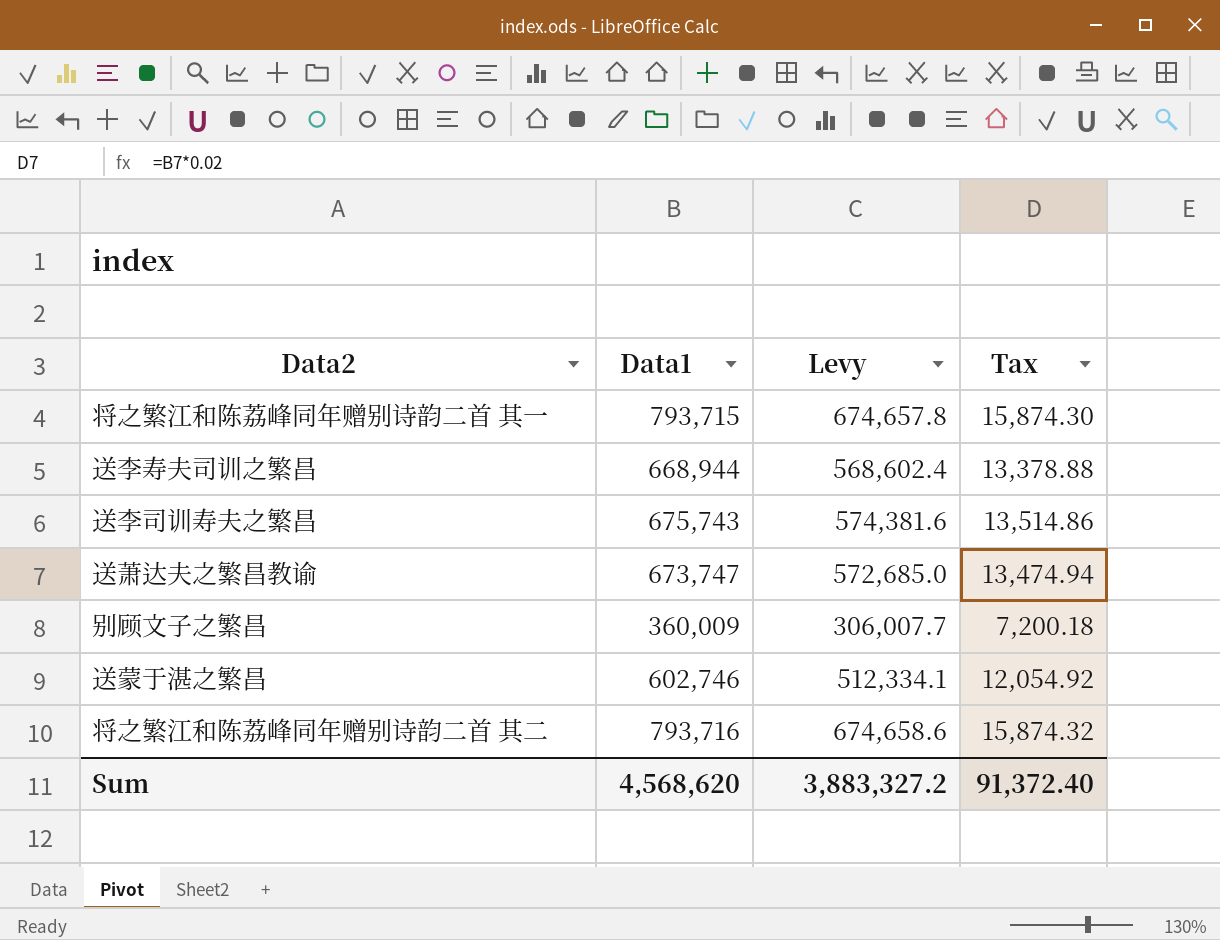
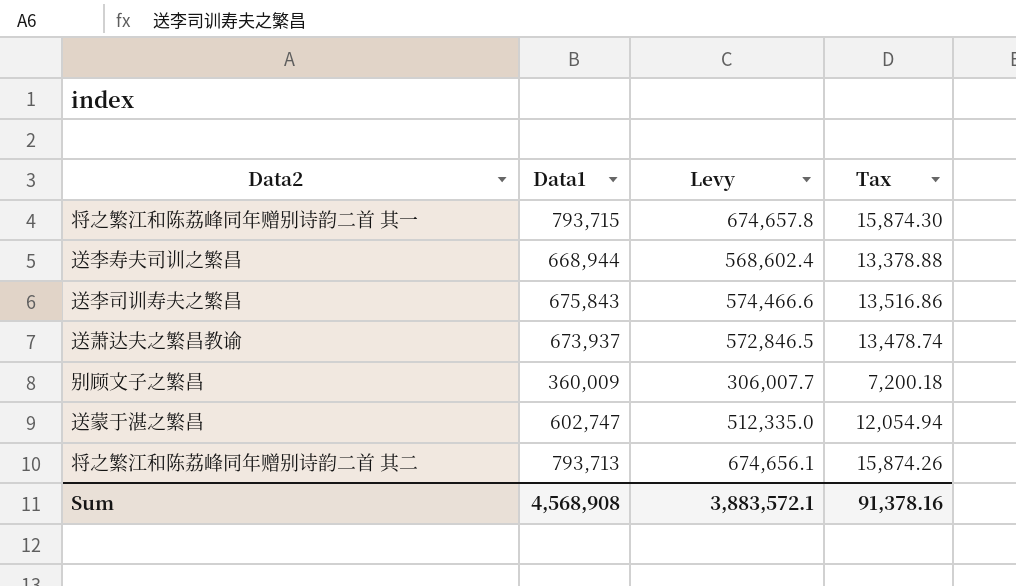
送李司训寿夫之繁昌 | Data1: 675,743 -> 675,843
送李司训寿夫之繁昌 | Levy: 574,381.6 -> 574,466.6
送李司训寿夫之繁昌 | Tax: 13,514.86 -> 13,516.86
送萧达夫之繁昌教谕 | Data1: 673,747 -> 673,937
送萧达夫之繁昌教谕 | Levy: 572,685.0 -> 572,846.5
送萧达夫之繁昌教谕 | Tax: 13,474.94 -> 13,478.74
送蒙于湛之繁昌 | Data1: 602,746 -> 602,747
送蒙于湛之繁昌 | Levy: 512,334.1 -> 512,335.0
送蒙于湛之繁昌 | Tax: 12,054.92 -> 12,054.94
将之繁江和陈荔峰同年赠别诗韵二首 其二 | Data1: 793,716 -> 793,713
将之繁江和陈荔峰同年赠别诗韵二首 其二 | Levy: 674,658.6 -> 674,656.1
将之繁江和陈荔峰同年赠别诗韵二首 其二 | Tax: 15,874.32 -> 15,874.26
Sum | Data1: 4,568,620 -> 4,568,908
Sum | Levy: 3,883,327.2 -> 3,883,572.1
Sum | Tax: 91,372.40 -> 91,378.16

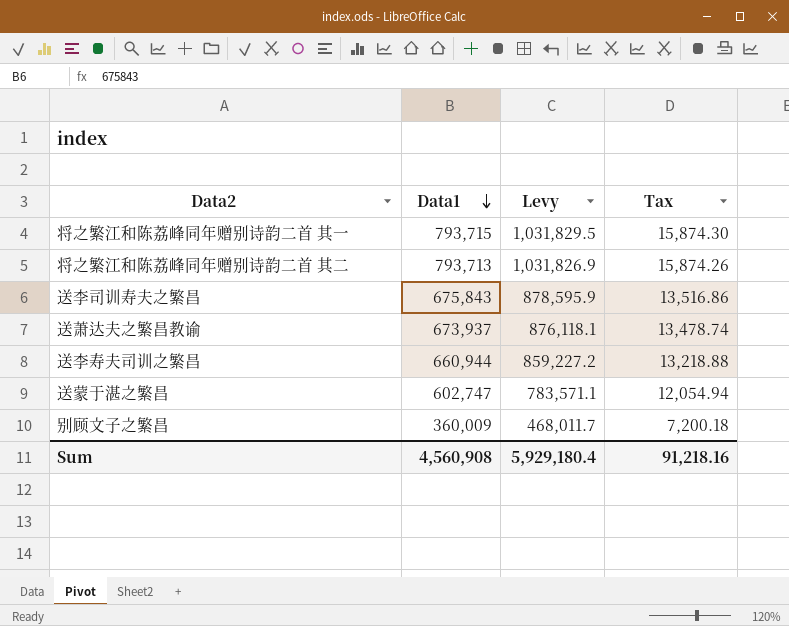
row order: none -> Data1 descending
column Levy | formula: [Data1] * 0.85 -> [Data1] * 1.3
送李寿夫司训之繁昌 | Data1: 668,944 -> 660,944
送李寿夫司训之繁昌 | Tax: 13,378.88 -> 13,218.88
Sum | Data1: 4,568,908 -> 4,560,908
Sum | Levy: 3,883,572.1 -> 5,929,180.4
Sum | Tax: 91,378.16 -> 91,218.16

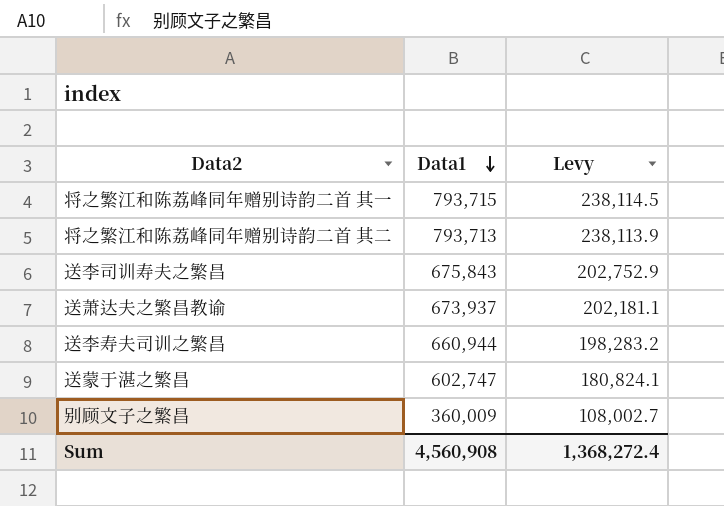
column Tax | formula: [Data1] * 0.02 -> none
column Levy | formula: [Data1] * 1.3 -> [Data1] * 0.3
Sum | Levy: 5,929,180.4 -> 1,368,272.4

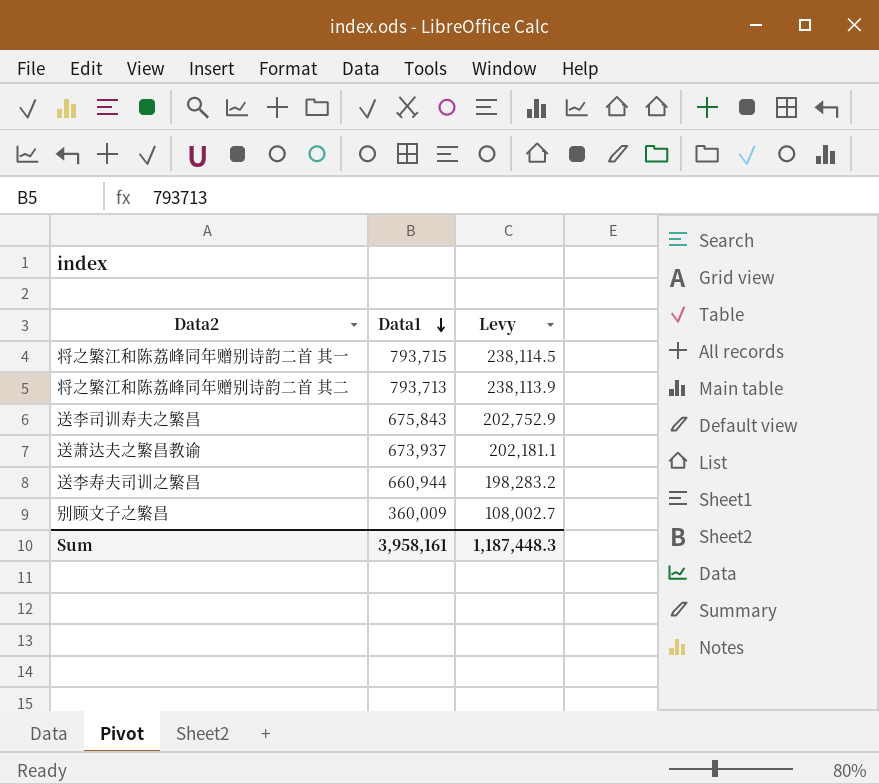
row 送蒙于湛之繁昌: 602,747 | 180,824.1 -> none
Sum | Data1: 4,560,908 -> 3,958,161
Sum | Levy: 1,368,272.4 -> 1,187,448.3

